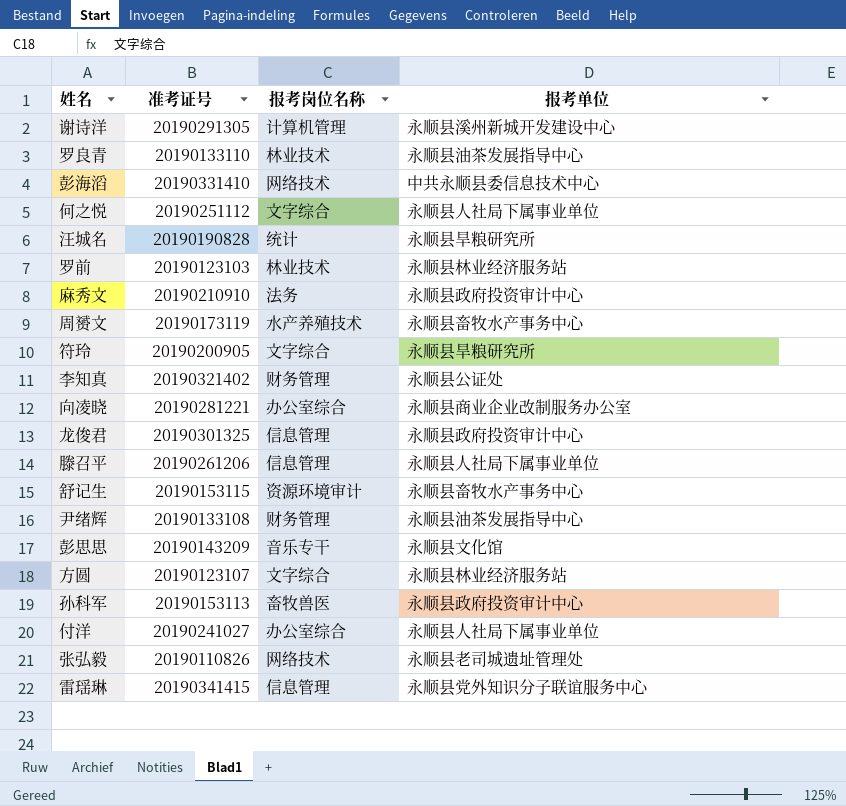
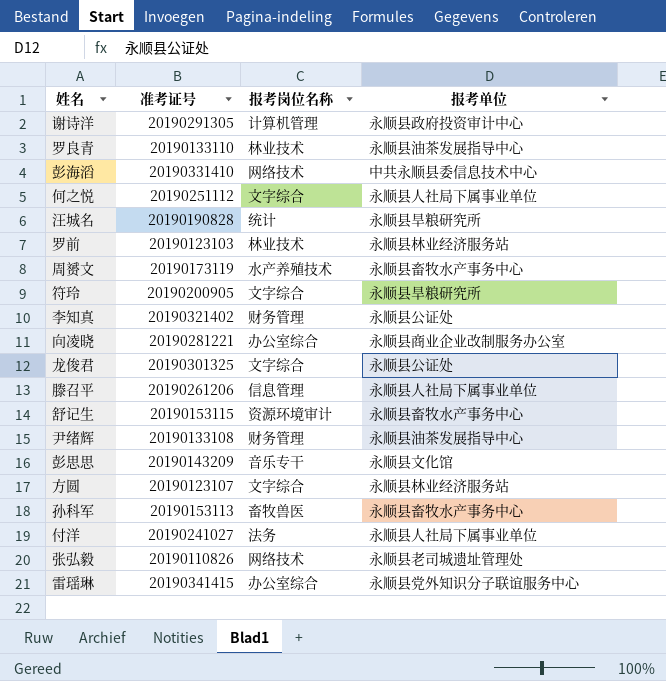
row 麻秀文: 20190210910 | 法务 | 永顺县政府投资审计中心 -> none
谢诗洋 | 报考单位: 永顺县溪州新城开发建设中心 -> 永顺县政府投资审计中心
龙俊君 | 报考岗位名称: 信息管理 -> 文字综合
龙俊君 | 报考单位: 永顺县政府投资审计中心 -> 永顺县公证处
孙科军 | 报考单位: 永顺县政府投资审计中心 -> 永顺县畜牧水产事务中心
付洋 | 报考岗位名称: 办公室综合 -> 法务
雷瑶琳 | 报考岗位名称: 信息管理 -> 办公室综合

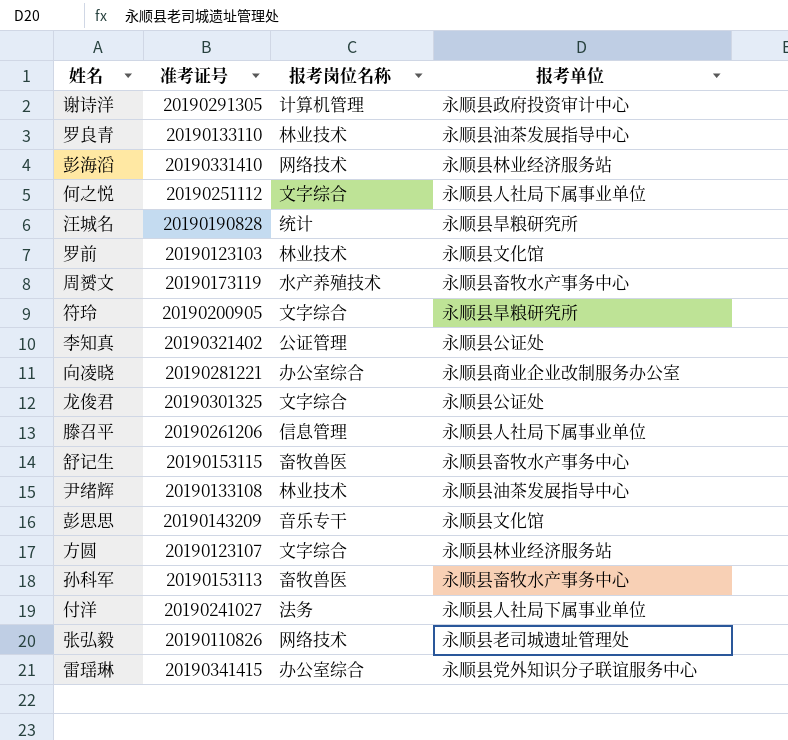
彭海滔 | 报考单位: 中共永顺县委信息技术中心 -> 永顺县林业经济服务站
罗前 | 报考单位: 永顺县林业经济服务站 -> 永顺县文化馆
李知真 | 报考岗位名称: 财务管理 -> 公证管理
舒记生 | 报考岗位名称: 资源环境审计 -> 畜牧兽医
尹绪辉 | 报考岗位名称: 财务管理 -> 林业技术

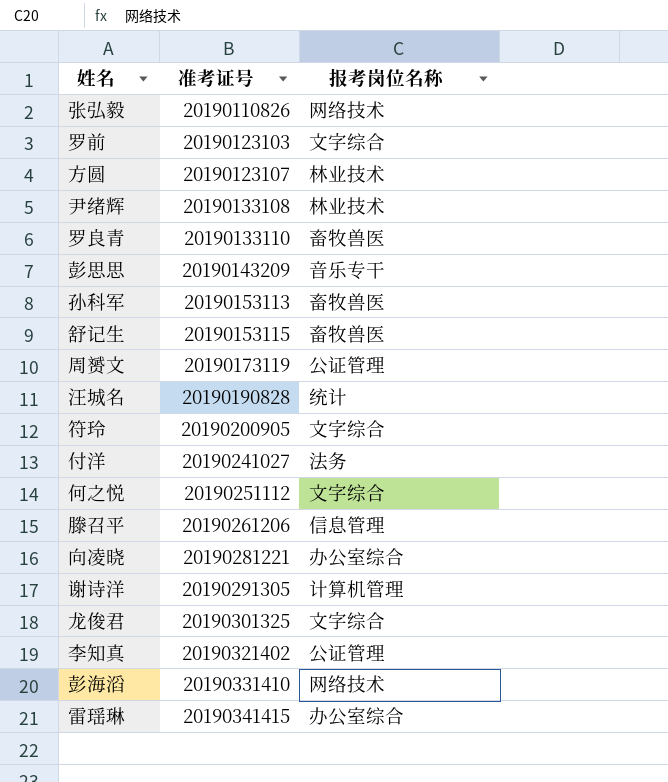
row order: none -> 准考证号 ascending
column 报考单位 | position: 4 -> none
罗前 | 报考岗位名称: 林业技术 -> 文字综合
方圆 | 报考岗位名称: 文字综合 -> 林业技术
罗良青 | 报考岗位名称: 林业技术 -> 畜牧兽医
周赟文 | 报考岗位名称: 水产养殖技术 -> 公证管理

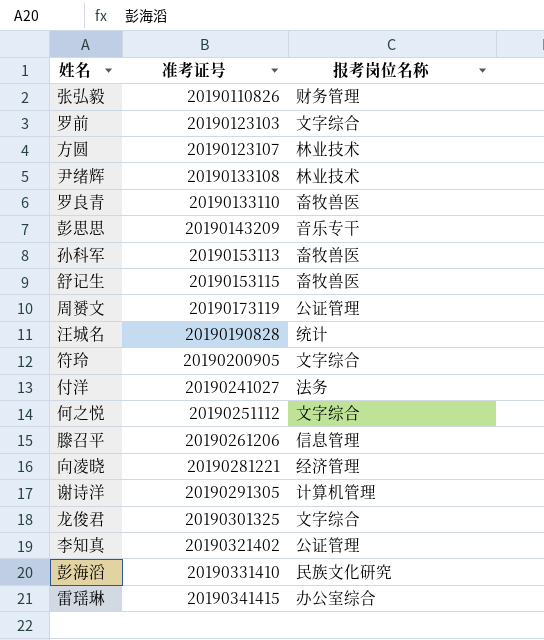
张弘毅 | 报考岗位名称: 网络技术 -> 财务管理
向凌晓 | 报考岗位名称: 办公室综合 -> 经济管理
彭海滔 | 报考岗位名称: 网络技术 -> 民族文化研究

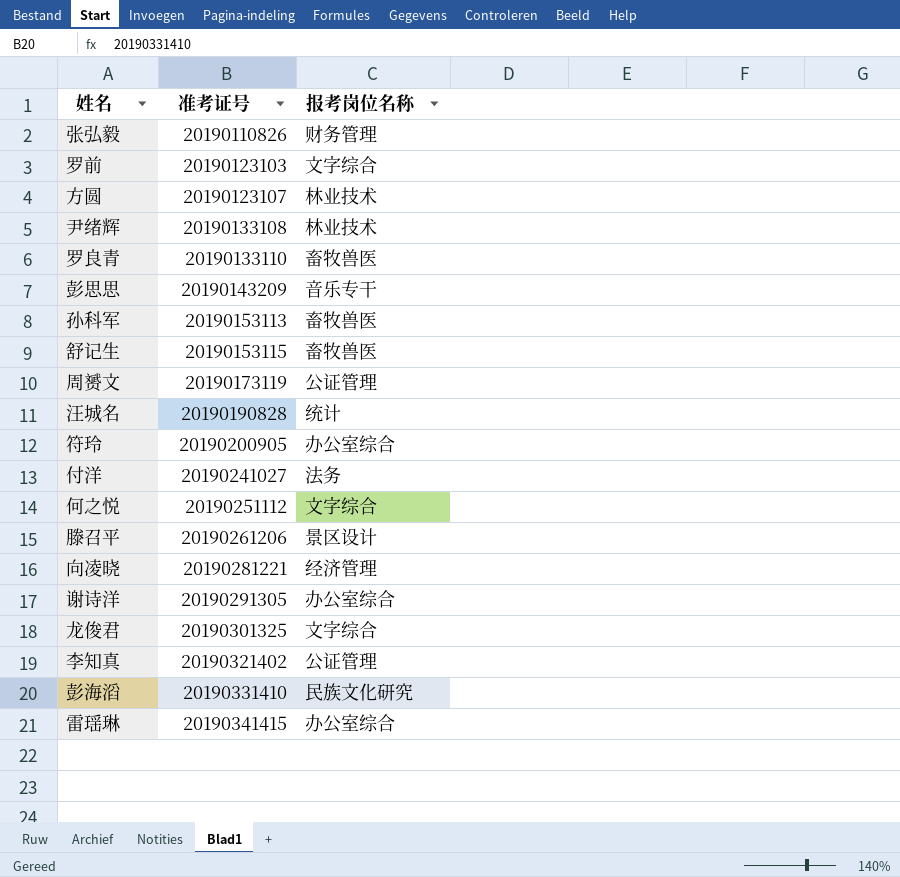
符玲 | 报考岗位名称: 文字综合 -> 办公室综合
滕召平 | 报考岗位名称: 信息管理 -> 景区设计
谢诗洋 | 报考岗位名称: 计算机管理 -> 办公室综合

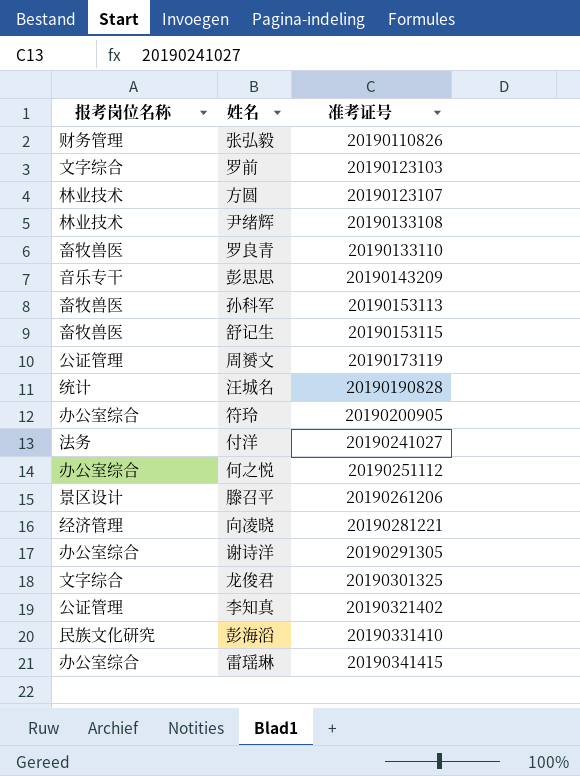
column 报考岗位名称 | position: 3 -> 1
何之悦 | 报考岗位名称: 文字综合 -> 办公室综合

